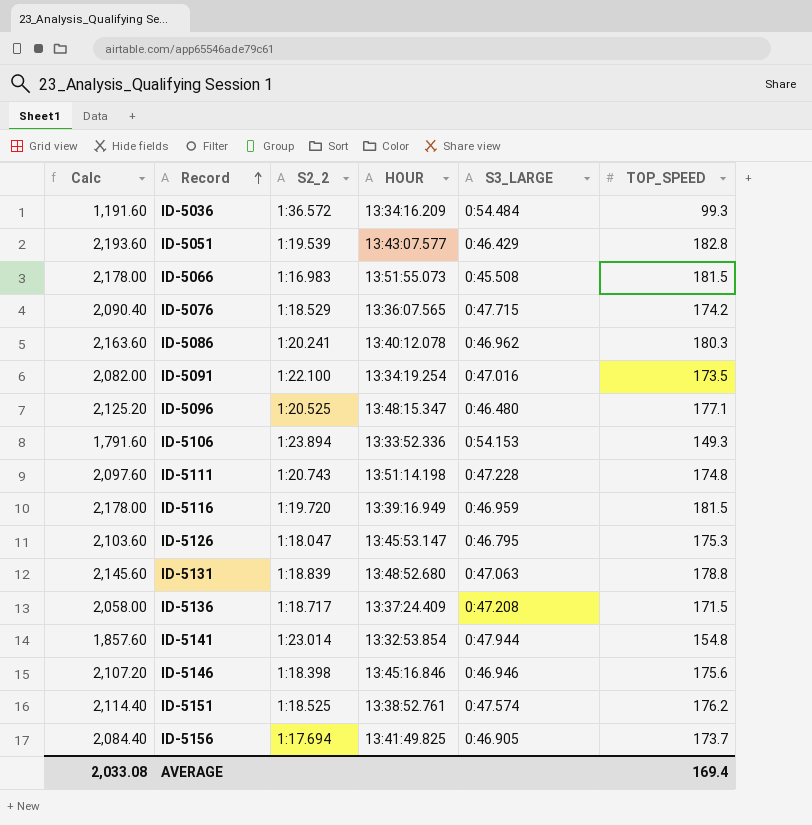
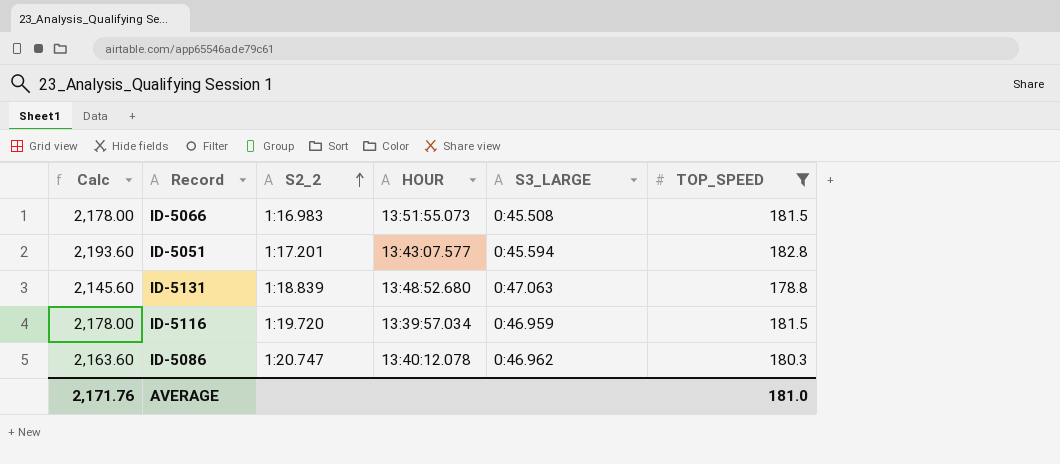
filter: none -> TOP_SPEED >= 178.8
row order: Record ascending -> S2_2 ascending
ID-5051 | S2_2: 1:19.539 -> 1:17.201
ID-5051 | S3_LARGE: 0:46.429 -> 0:45.594
ID-5116 | HOUR: 13:39:16.949 -> 13:39:57.034
ID-5086 | S2_2: 1:20.241 -> 1:20.747
AVERAGE | Calc: 2,033.08 -> 2,171.76
AVERAGE | TOP_SPEED: 169.4 -> 181.0

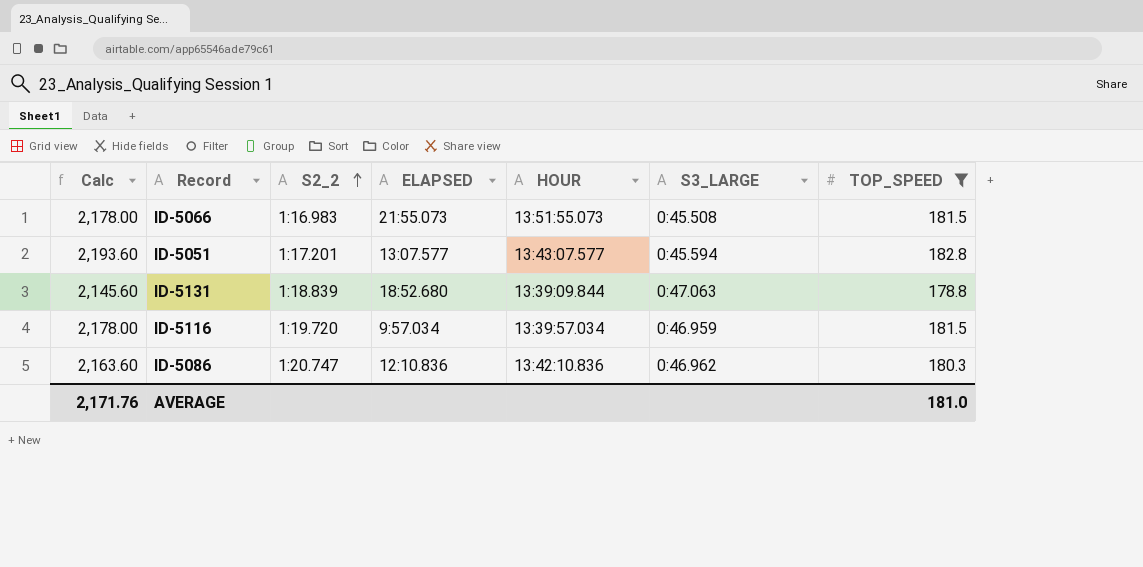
column ELAPSED | position: none -> 4
ID-5131 | HOUR: 13:48:52.680 -> 13:39:09.844
ID-5086 | HOUR: 13:40:12.078 -> 13:42:10.836

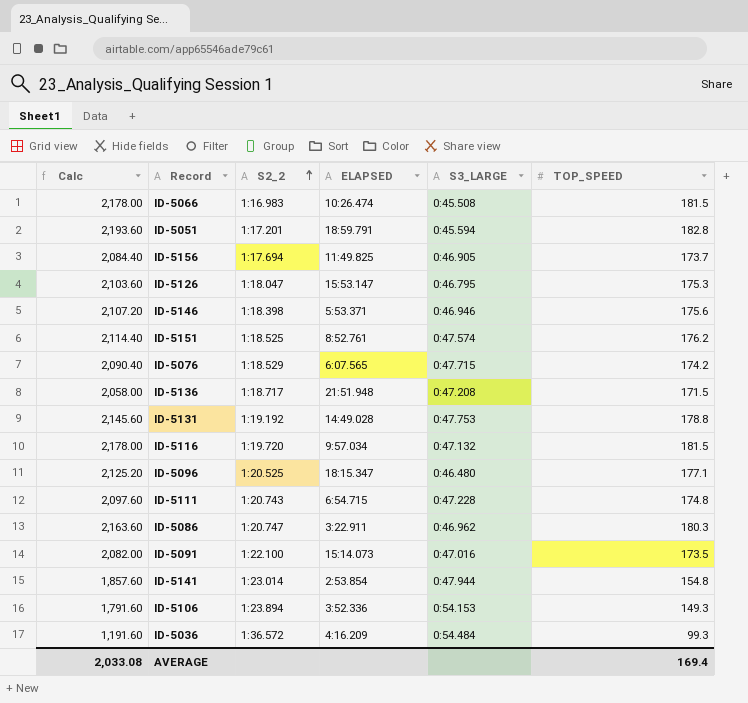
filter: TOP_SPEED >= 178.8 -> none
column HOUR | position: 5 -> none
ID-5066 | ELAPSED: 21:55.073 -> 10:26.474
ID-5051 | ELAPSED: 13:07.577 -> 18:59.791
ID-5131 | S2_2: 1:18.839 -> 1:19.192
ID-5131 | ELAPSED: 18:52.680 -> 14:49.028
ID-5131 | S3_LARGE: 0:47.063 -> 0:47.753
ID-5116 | S3_LARGE: 0:46.959 -> 0:47.132
ID-5086 | ELAPSED: 12:10.836 -> 3:22.911
AVERAGE | Calc: 2,171.76 -> 2,033.08
AVERAGE | TOP_SPEED: 181.0 -> 169.4

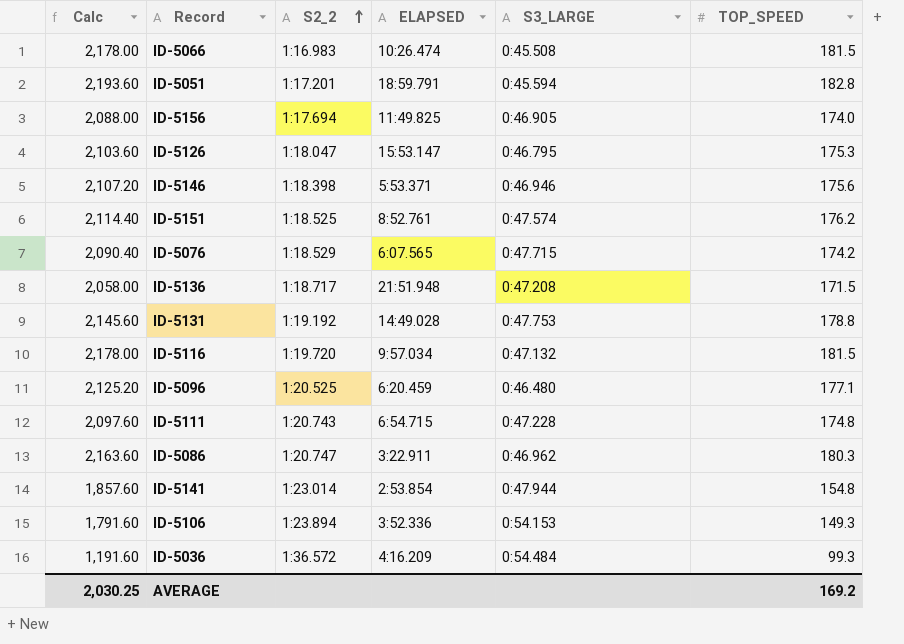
row ID-5091: 2,082.00 | 1:22.100 | 15:14.073 | 0:47.016 | 173.5 -> none
ID-5156 | Calc: 2,084.40 -> 2,088.00
ID-5156 | TOP_SPEED: 173.7 -> 174.0
ID-5096 | ELAPSED: 18:15.347 -> 6:20.459
AVERAGE | Calc: 2,033.08 -> 2,030.25
AVERAGE | TOP_SPEED: 169.4 -> 169.2

